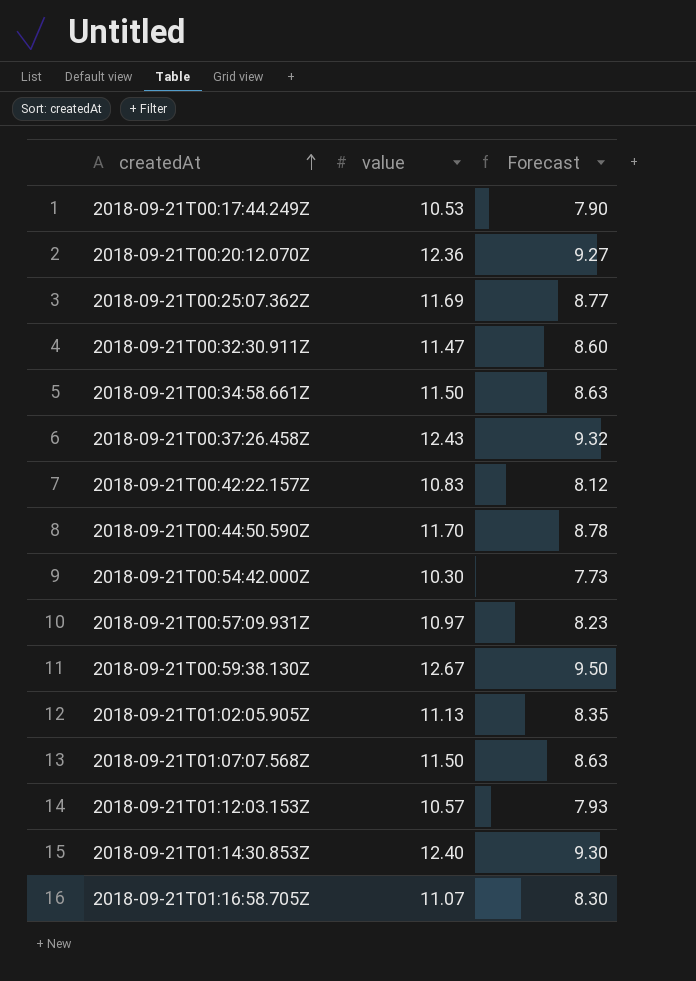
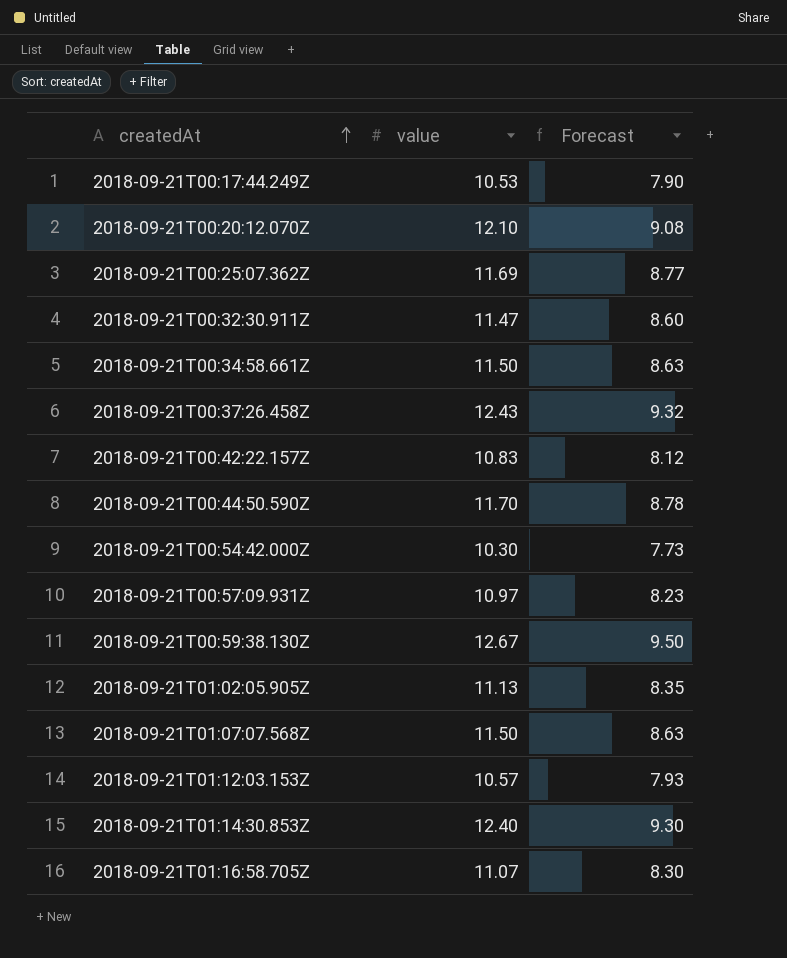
2018-09-21T00:20:12.070Z | value: 12.36 -> 12.10
2018-09-21T00:20:12.070Z | Forecast: 9.27 -> 9.08

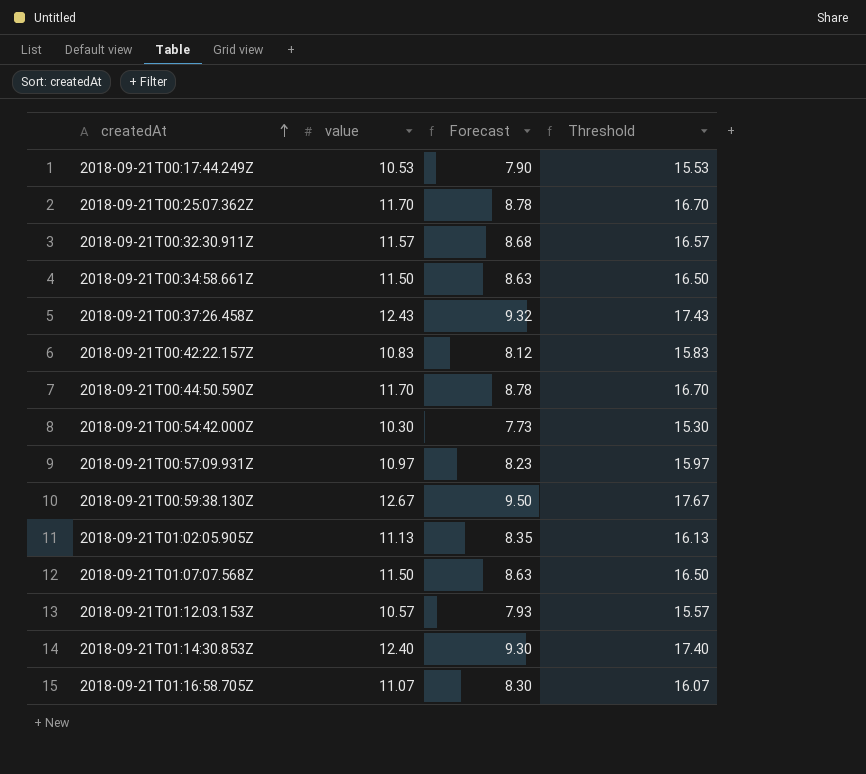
column Threshold | formula: none -> [value] + 5
row 2018-09-21T00:20:12.070Z: 12.10 | 9.08 -> none
2018-09-21T00:25:07.362Z | value: 11.69 -> 11.70
2018-09-21T00:25:07.362Z | Forecast: 8.77 -> 8.78
2018-09-21T00:32:30.911Z | value: 11.47 -> 11.57
2018-09-21T00:32:30.911Z | Forecast: 8.60 -> 8.68

